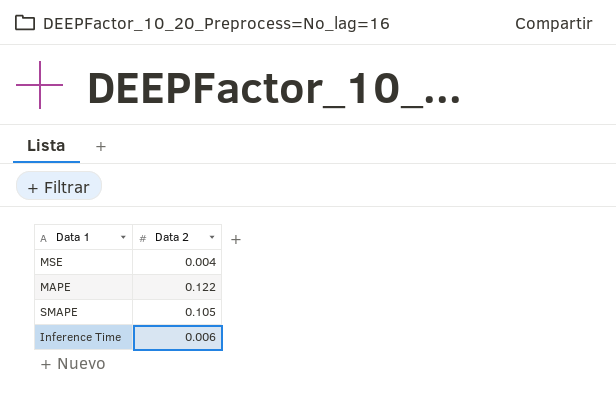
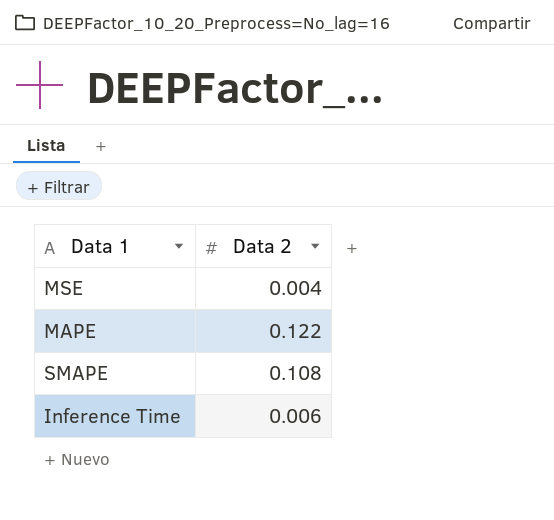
SMAPE | Data 2: 0.105 -> 0.108

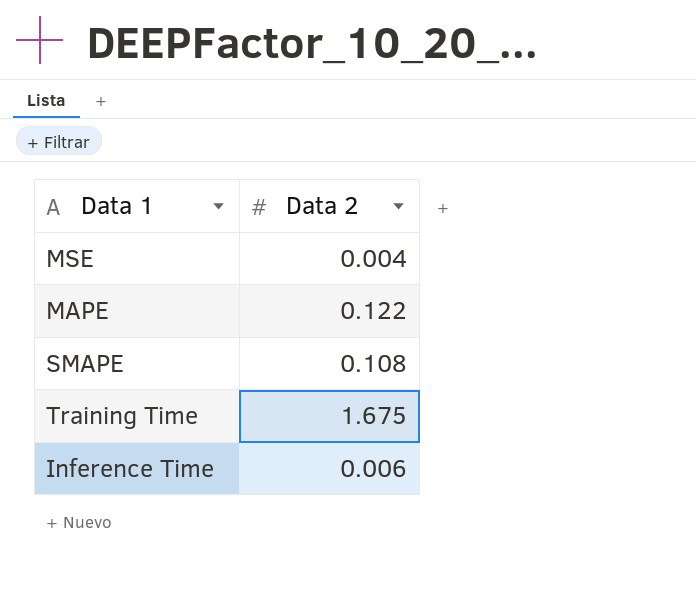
row Training Time: none -> 1.675

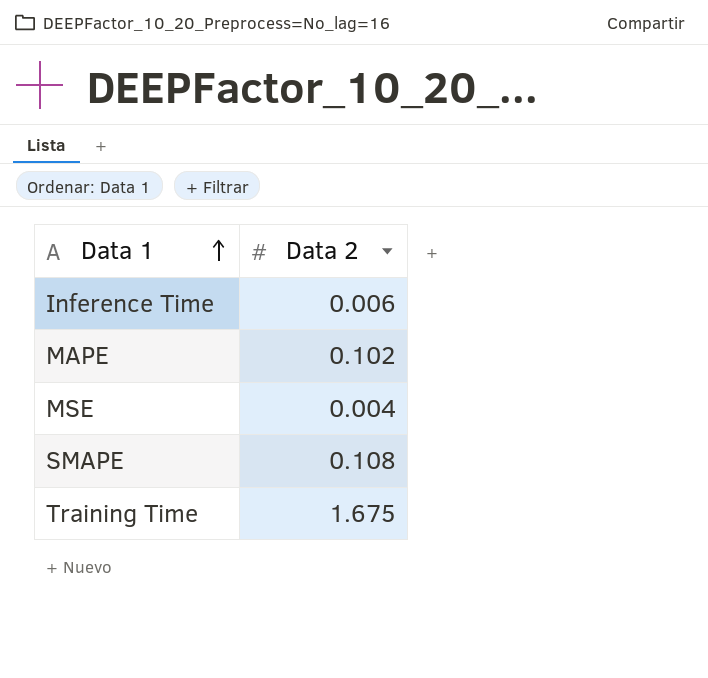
row order: none -> Data 1 ascending
MAPE | Data 2: 0.122 -> 0.102

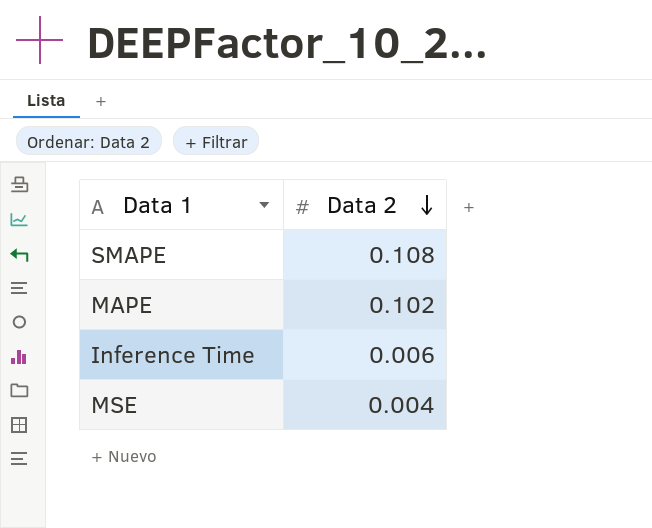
row order: Data 1 ascending -> Data 2 descending
row Training Time: 1.675 -> none

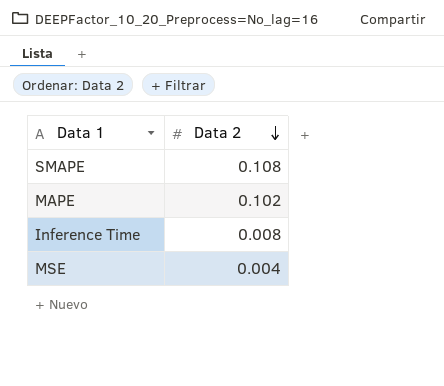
Inference Time | Data 2: 0.006 -> 0.008

